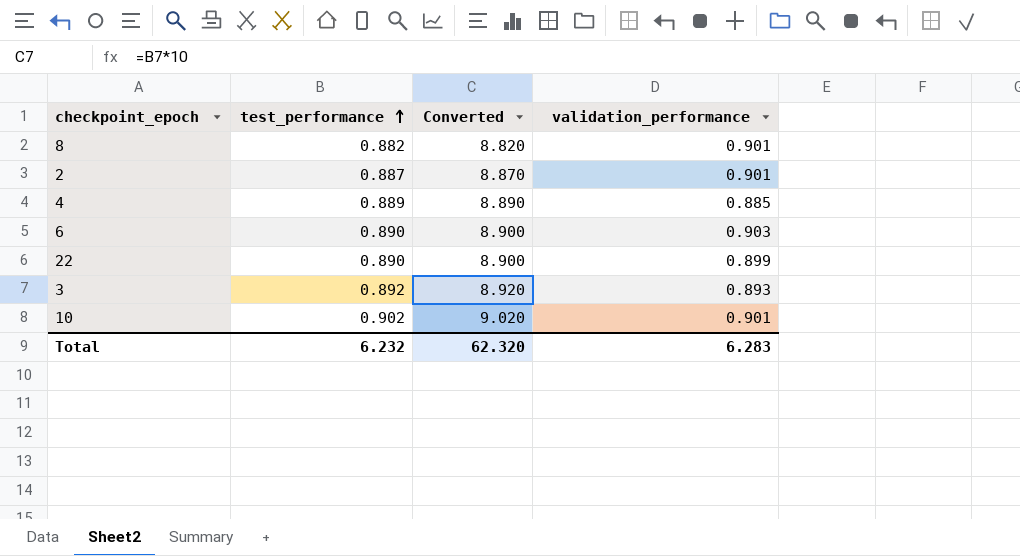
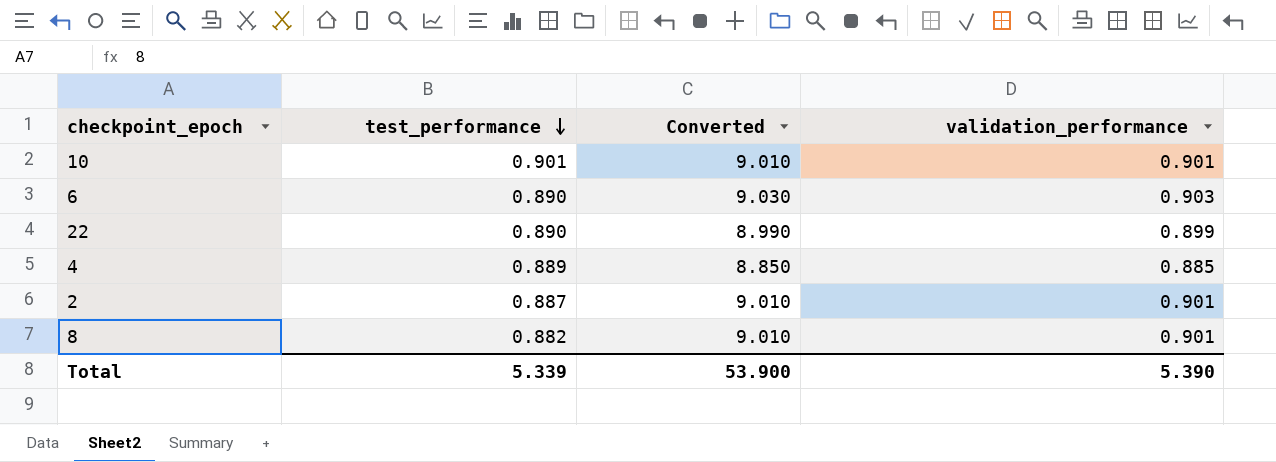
row order: test_performance ascending -> test_performance descending
column Converted | formula: [test_performance] * 10 -> [validation_performance] * 10
row 3: 0.892 | 8.920 | 0.893 -> none
10 | test_performance: 0.902 -> 0.901
Total | test_performance: 6.232 -> 5.339
Total | Converted: 62.320 -> 53.900
Total | validation_performance: 6.283 -> 5.390

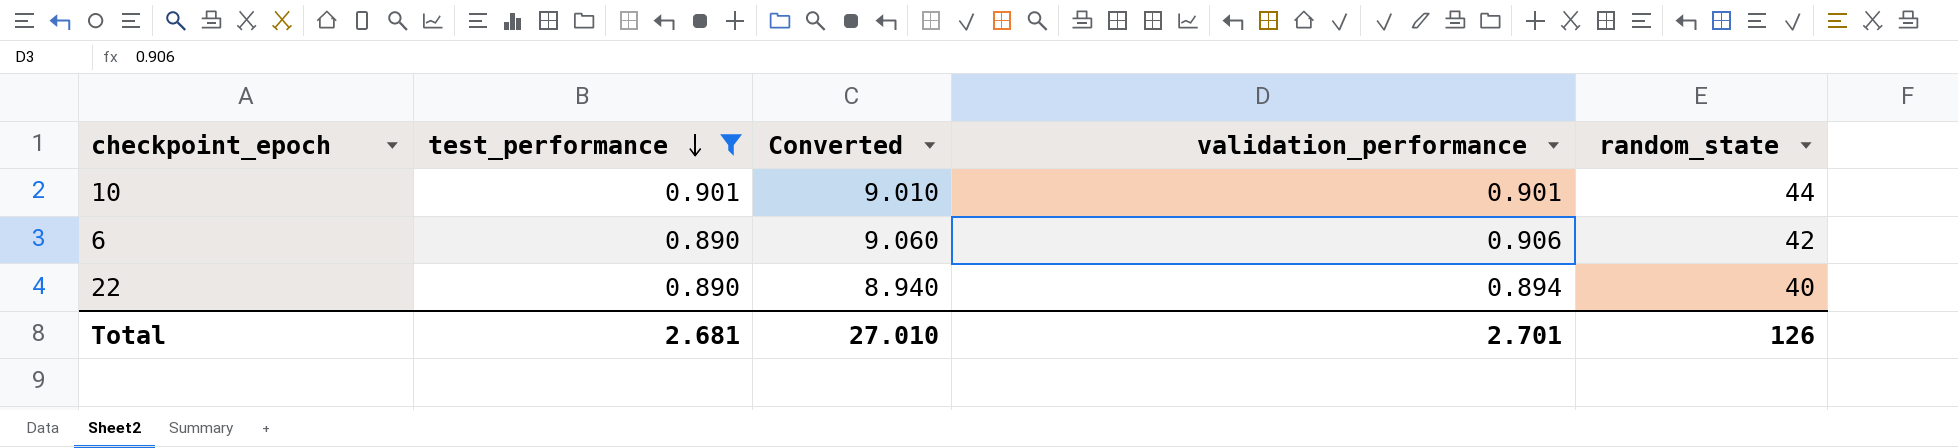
filter: none -> test_performance >= 0.890
column random_state | position: none -> 5
6 | Converted: 9.030 -> 9.060
6 | validation_performance: 0.903 -> 0.906
22 | Converted: 8.990 -> 8.940
22 | validation_performance: 0.899 -> 0.894
Total | test_performance: 5.339 -> 2.681
Total | Converted: 53.900 -> 27.010
Total | validation_performance: 5.390 -> 2.701

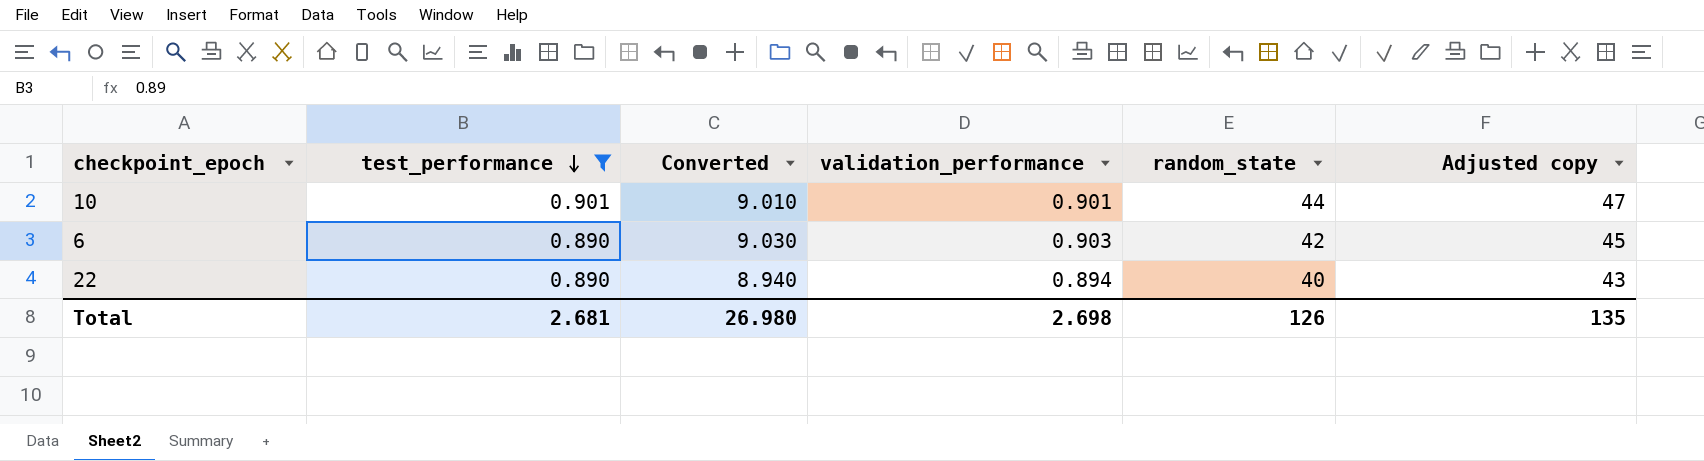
column Adjusted copy | formula: none -> [random_state] + 3
6 | Converted: 9.060 -> 9.030
6 | validation_performance: 0.906 -> 0.903
Total | Converted: 27.010 -> 26.980
Total | validation_performance: 2.701 -> 2.698

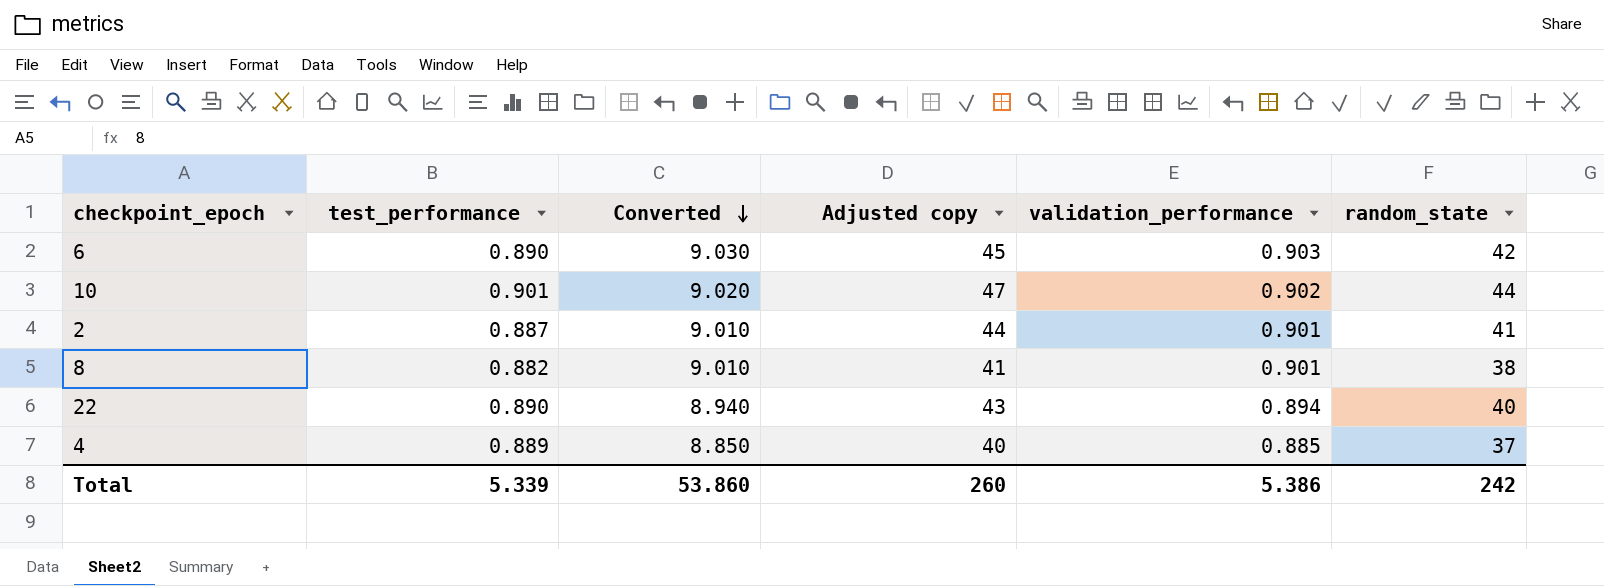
filter: test_performance >= 0.890 -> none
row order: test_performance descending -> Converted descending
column Adjusted copy | position: 6 -> 4
10 | Converted: 9.010 -> 9.020
10 | validation_performance: 0.901 -> 0.902
Total | test_performance: 2.681 -> 5.339
Total | Converted: 26.980 -> 53.860
Total | Adjusted copy: 135 -> 260
Total | validation_performance: 2.698 -> 5.386
Total | random_state: 126 -> 242

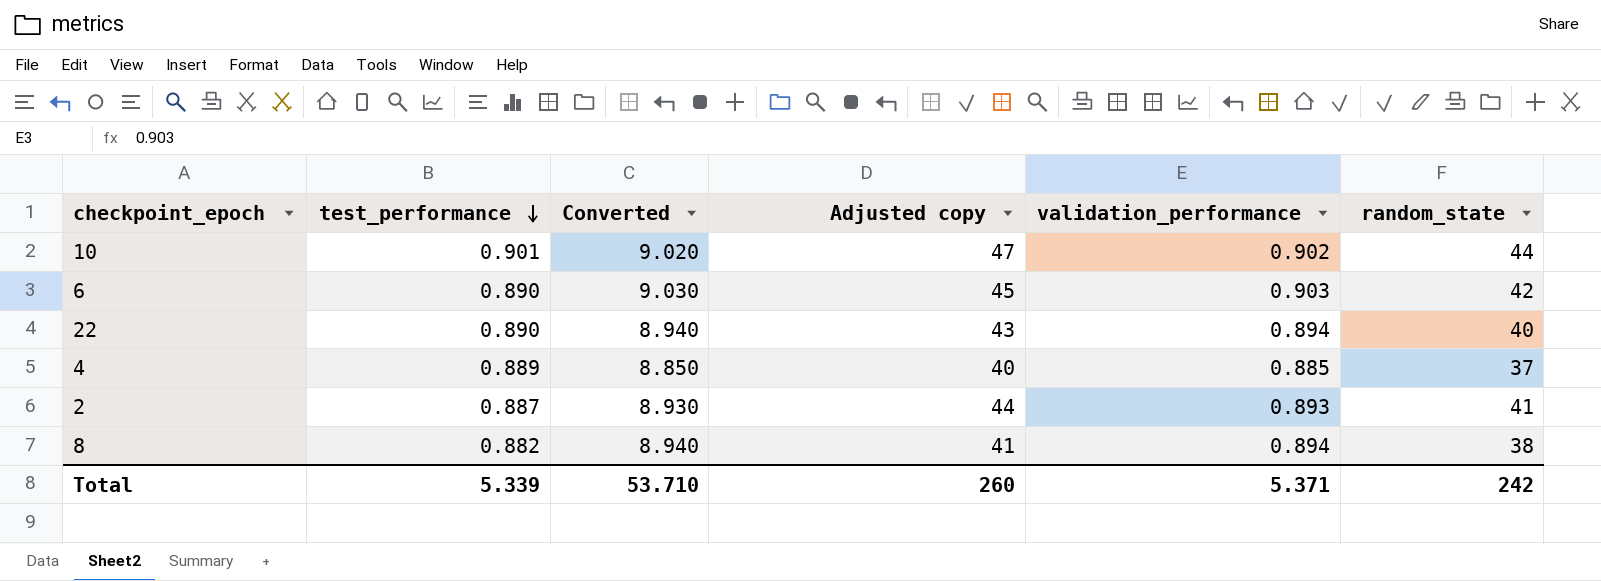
row order: Converted descending -> test_performance descending
2 | Converted: 9.010 -> 8.930
2 | validation_performance: 0.901 -> 0.893
8 | Converted: 9.010 -> 8.940
8 | validation_performance: 0.901 -> 0.894
Total | Converted: 53.860 -> 53.710
Total | validation_performance: 5.386 -> 5.371

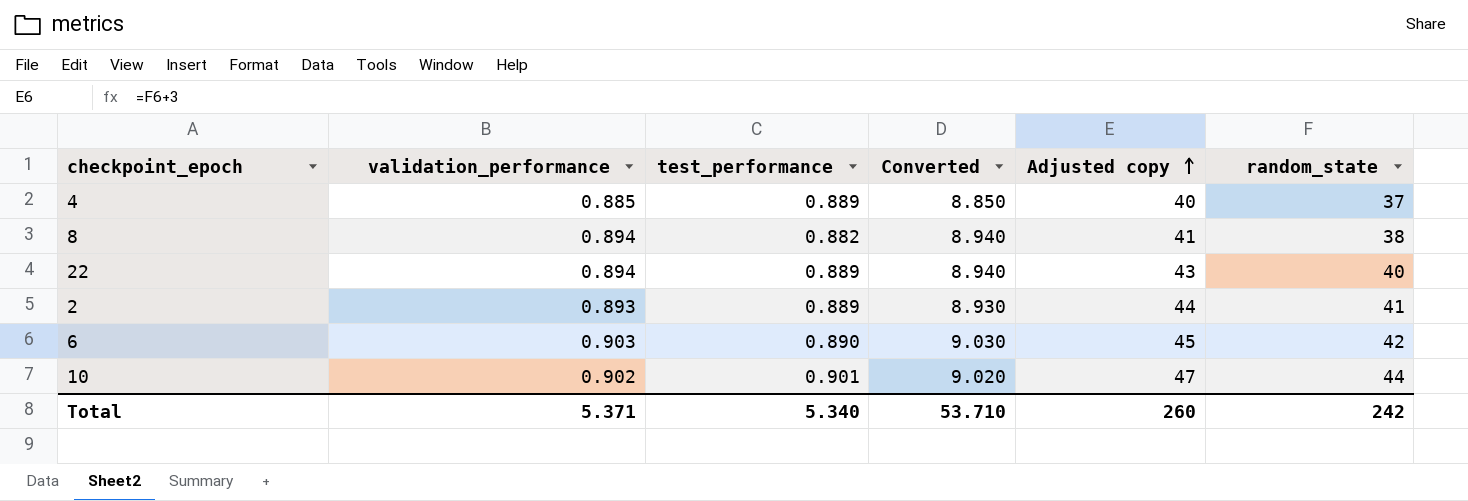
row order: test_performance descending -> Adjusted copy ascending
column validation_performance | position: 5 -> 2
22 | test_performance: 0.890 -> 0.889
2 | test_performance: 0.887 -> 0.889
Total | test_performance: 5.339 -> 5.340

